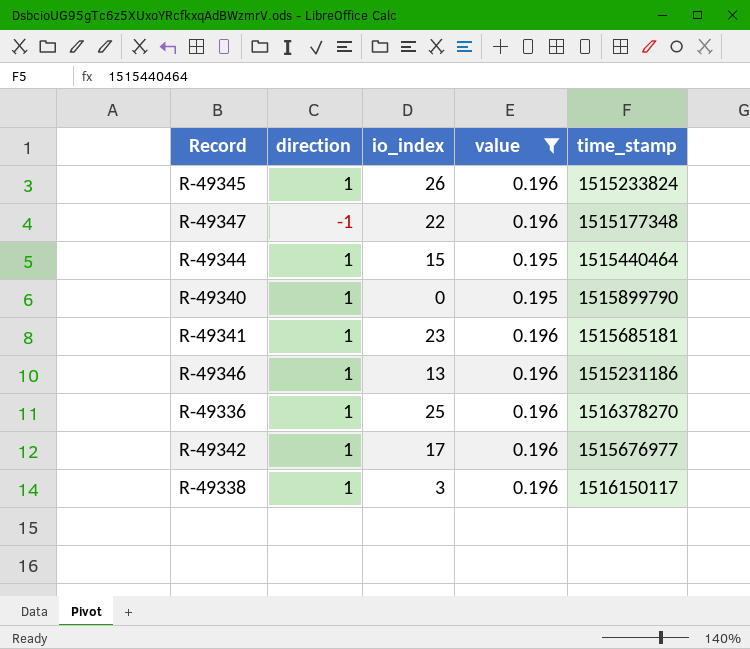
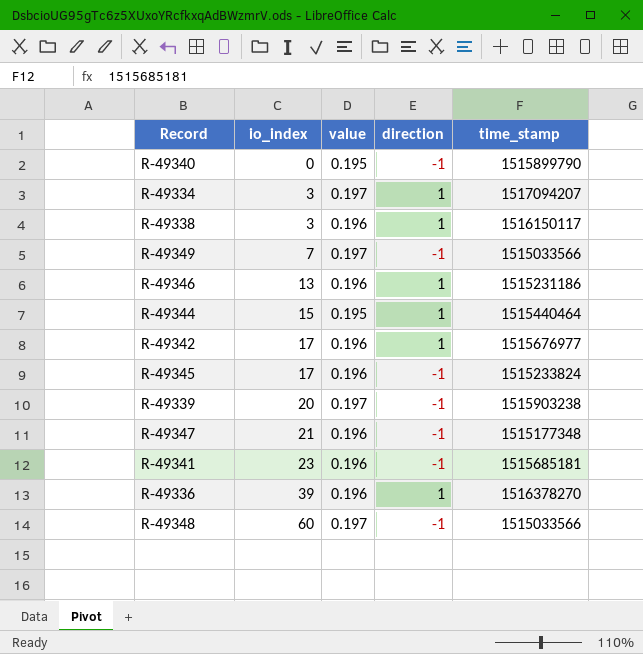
filter: value != 0.197 -> none
row order: none -> io_index ascending
column direction | position: 2 -> 4
R-49340 | direction: 1 -> -1
R-49345 | io_index: 26 -> 17
R-49345 | direction: 1 -> -1
R-49347 | io_index: 22 -> 21
R-49341 | direction: 1 -> -1
R-49336 | io_index: 25 -> 39

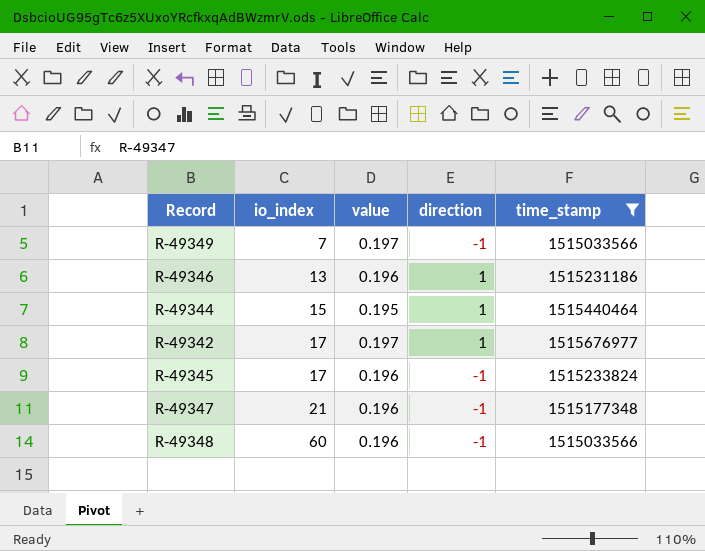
filter: none -> time_stamp <= 1515676977
R-49342 | value: 0.196 -> 0.197
R-49348 | value: 0.197 -> 0.196

